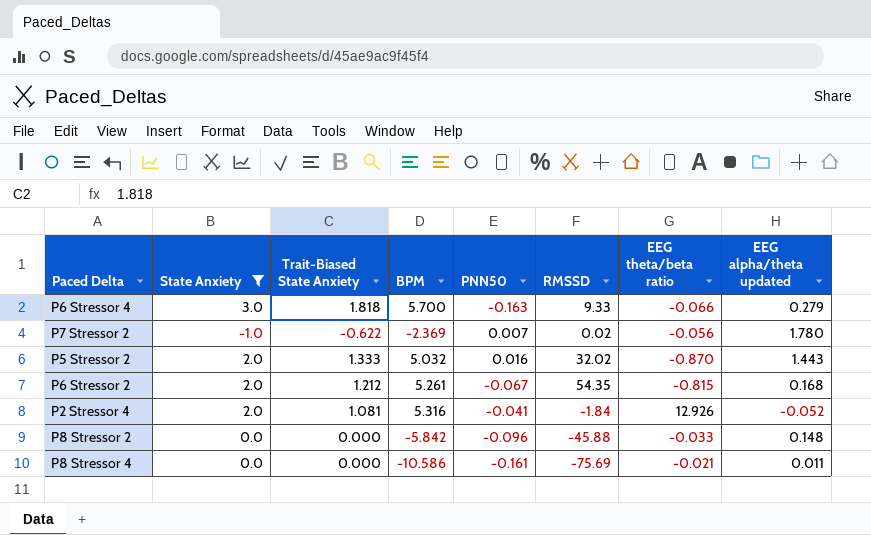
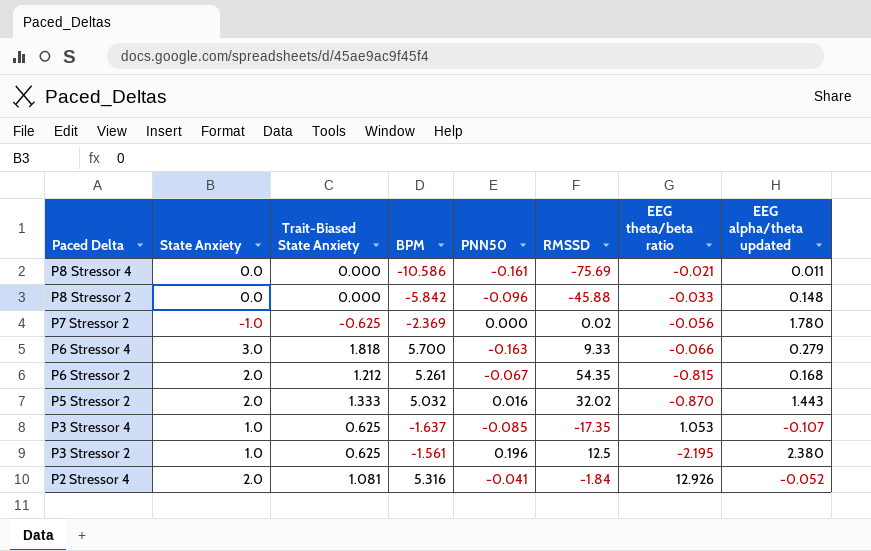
filter: State Anxiety != 1.0 -> none
row order: none -> Paced Delta descending
P7 Stressor 2 | Trait-Biased State Anxiety: -0.622 -> -0.625
P7 Stressor 2 | PNN50: 0.007 -> 0.000

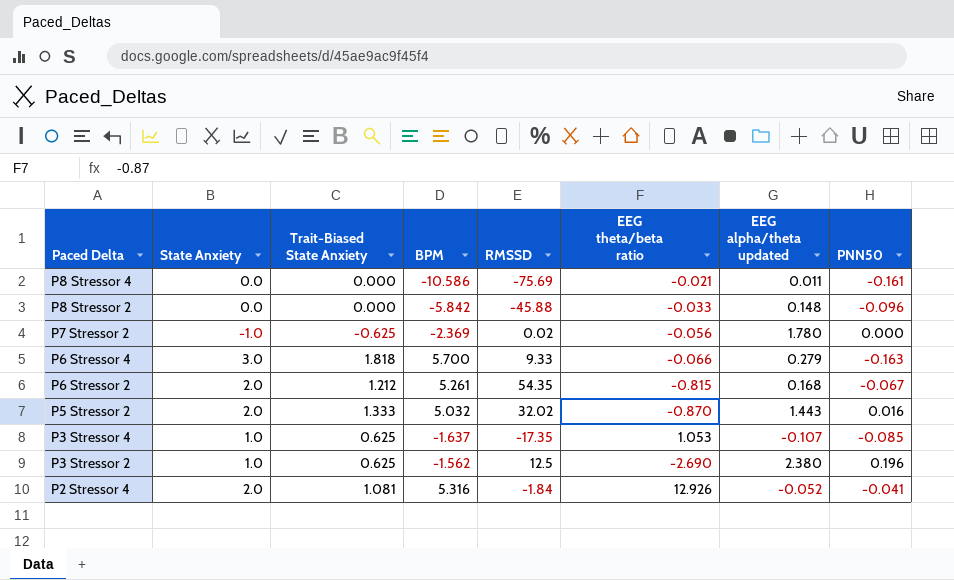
column PNN50 | position: 5 -> 8
P3 Stressor 2 | BPM: -1.561 -> -1.562
P3 Stressor 2 | EEG theta/beta ratio: -2.195 -> -2.690

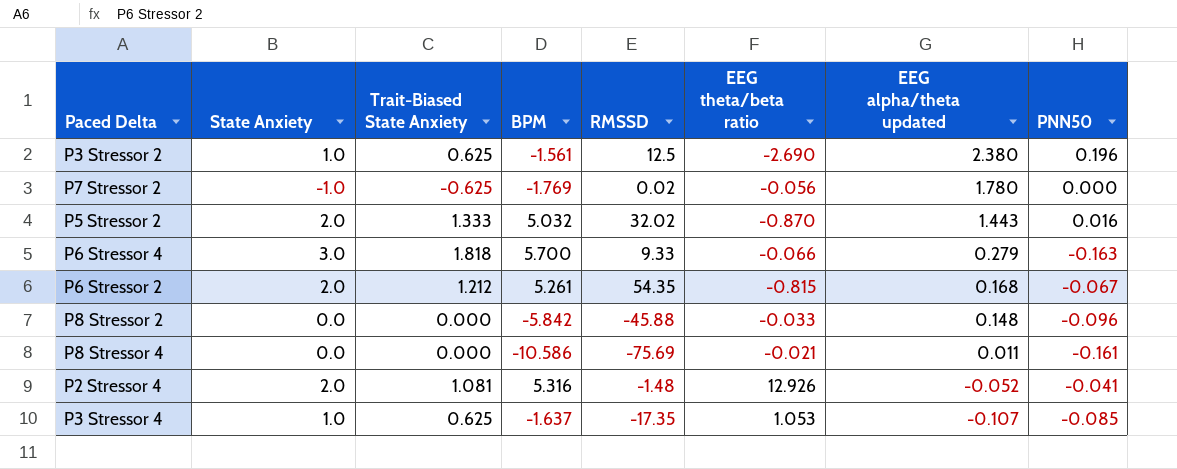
row order: Paced Delta descending -> EEG alpha/theta updated descending
P3 Stressor 2 | BPM: -1.562 -> -1.561
P7 Stressor 2 | BPM: -2.369 -> -1.769
P2 Stressor 4 | RMSSD: -1.84 -> -1.48

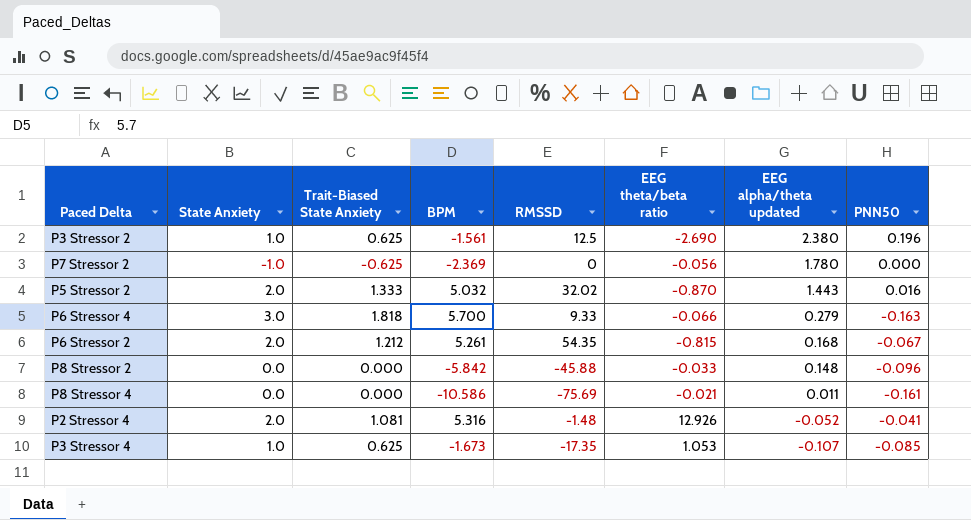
P7 Stressor 2 | BPM: -1.769 -> -2.369
P7 Stressor 2 | RMSSD: 0.02 -> 0
P3 Stressor 4 | BPM: -1.637 -> -1.673

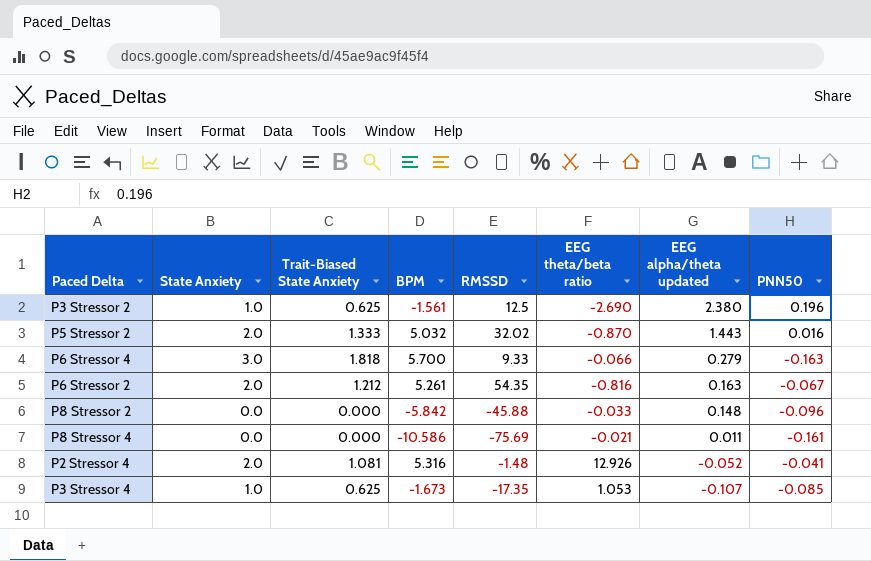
row P7 Stressor 2: -1.0 | -0.625 | -2.369 | 0 | -0.056 | 1.780 | 0.000 -> none
P6 Stressor 2 | EEG theta/beta ratio: -0.815 -> -0.816
P6 Stressor 2 | EEG alpha/theta updated: 0.168 -> 0.163

